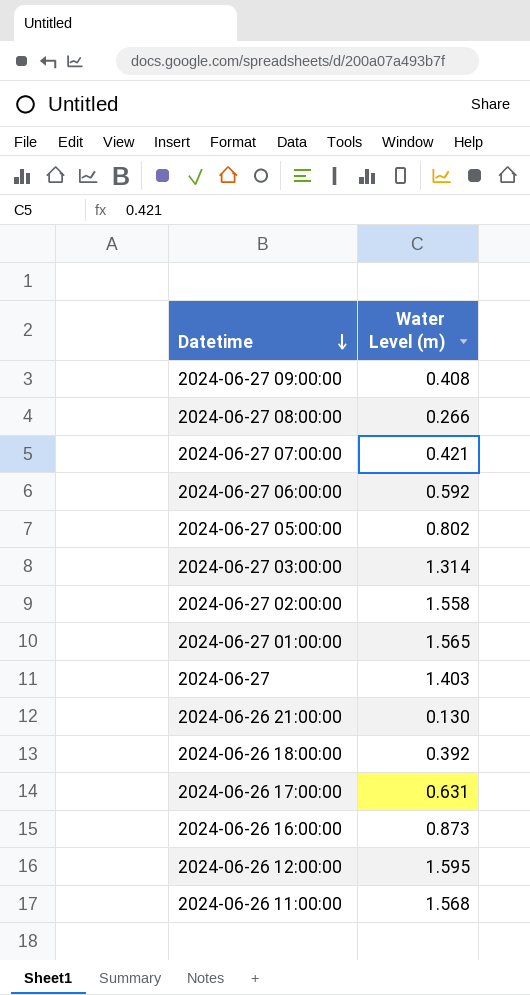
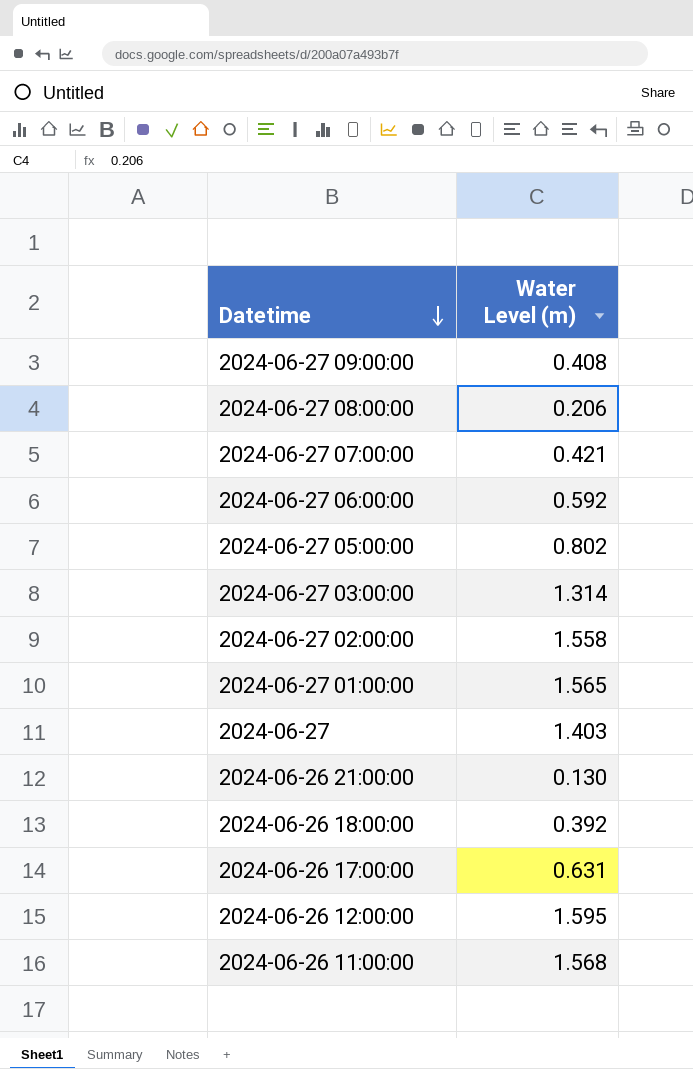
row 2024-06-26 16:00:00: 0.873 -> none
2024-06-27 08:00:00 | Water Level (m): 0.266 -> 0.206

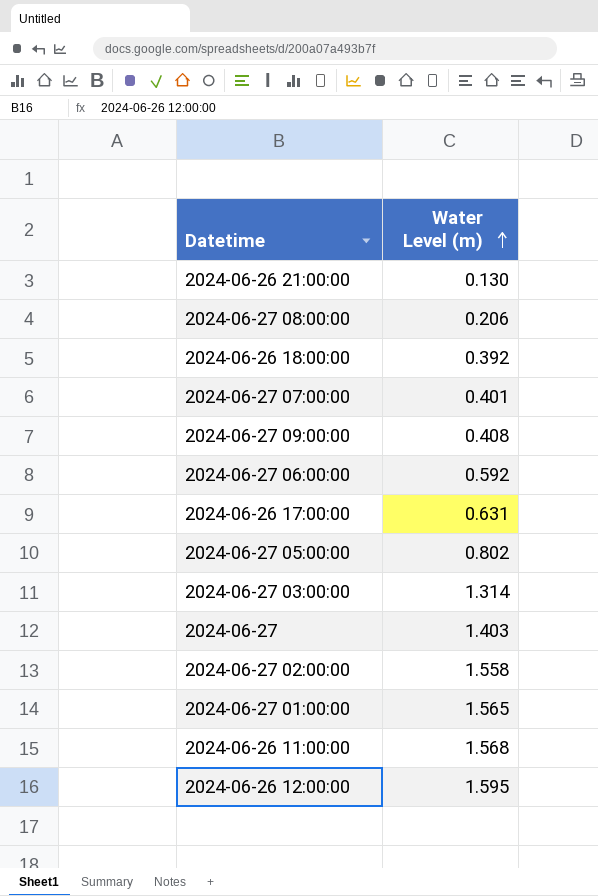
row order: Datetime descending -> Water Level (m) ascending
2024-06-27 07:00:00 | Water Level (m): 0.421 -> 0.401

